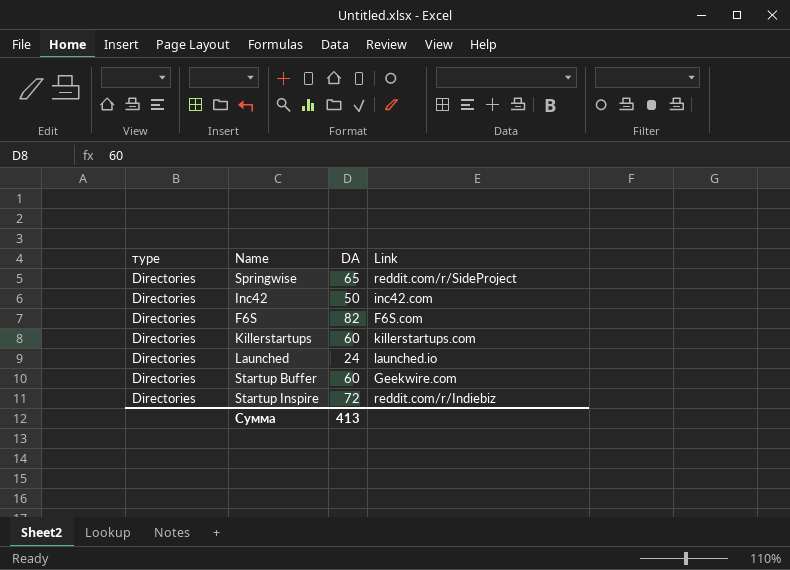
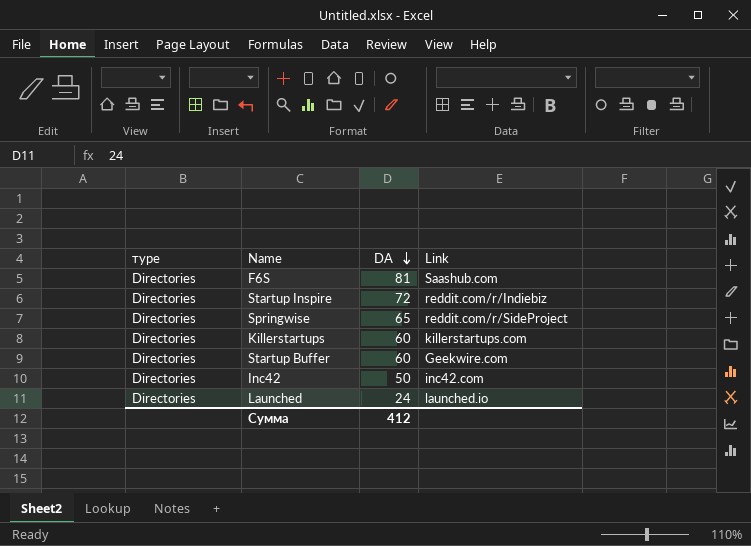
row order: none -> DA descending
F6S | DA: 82 -> 81
F6S | Link: F6S.com -> Saashub.com
Сумма | DA: 413 -> 412

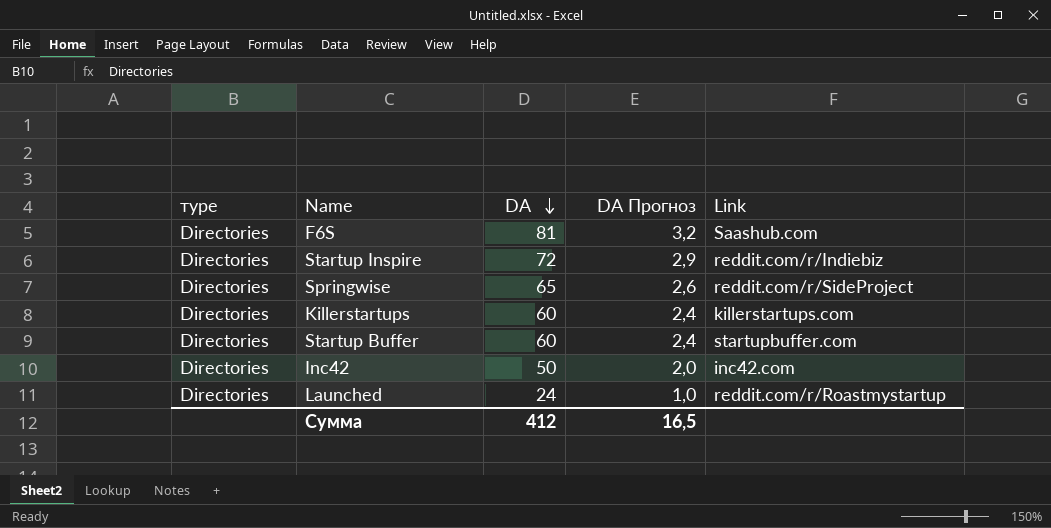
column DA Прогноз | formula: none -> [DA] * 0,04
Startup Buffer | Link: Geekwire.com -> startupbuffer.com
Launched | Link: launched.io -> reddit.com/r/Roastmystartup

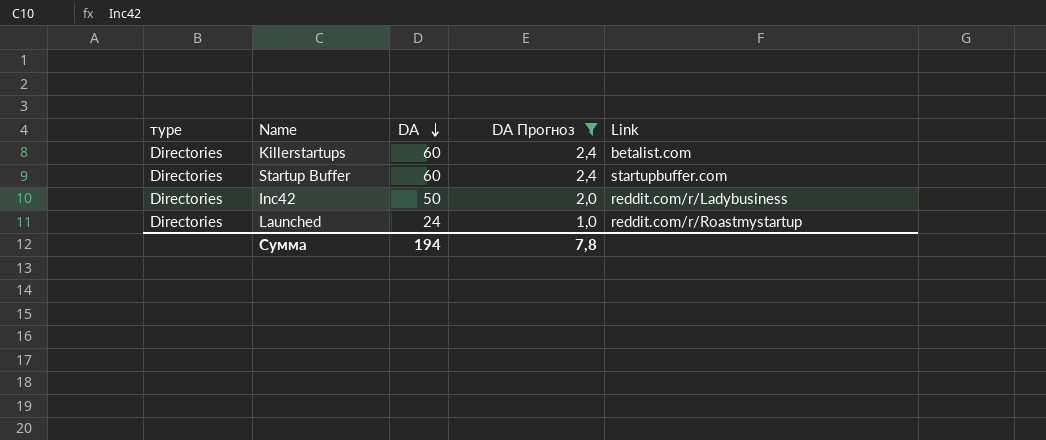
filter: none -> DA Прогноз <= 2,4
Killerstartups | Link: killerstartups.com -> betalist.com
Inc42 | Link: inc42.com -> reddit.com/r/Ladybusiness
Сумма | DA: 412 -> 194
Сумма | DA Прогноз: 16,5 -> 7,8

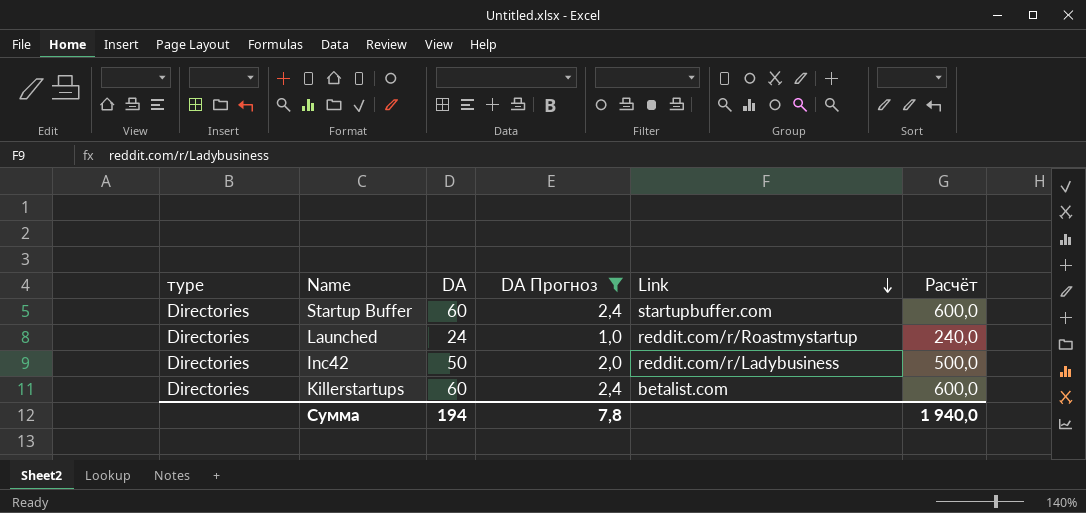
row order: DA descending -> Link descending
column Расчёт | formula: none -> [DA] * 10

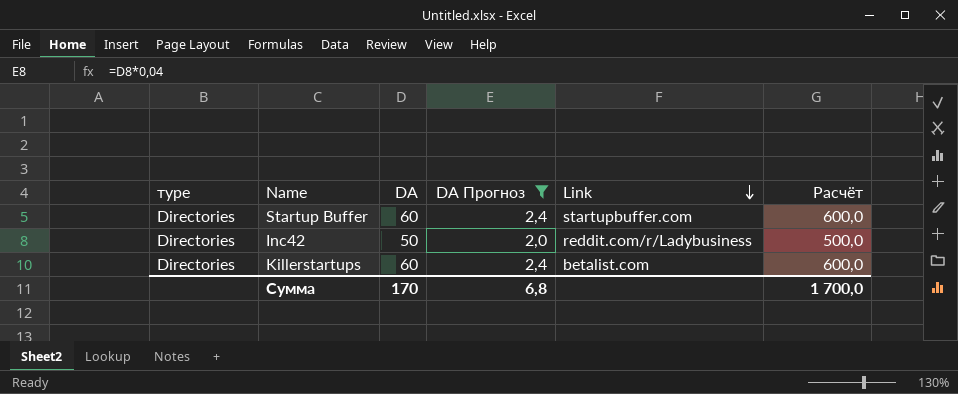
row Launched: Directories | 24 | 1,0 | reddit.com/r/Roastmystartup | 240,0 -> none
Сумма | DA: 194 -> 170
Сумма | DA Прогноз: 7,8 -> 6,8
Сумма | Расчёт: 1 940,0 -> 1 700,0

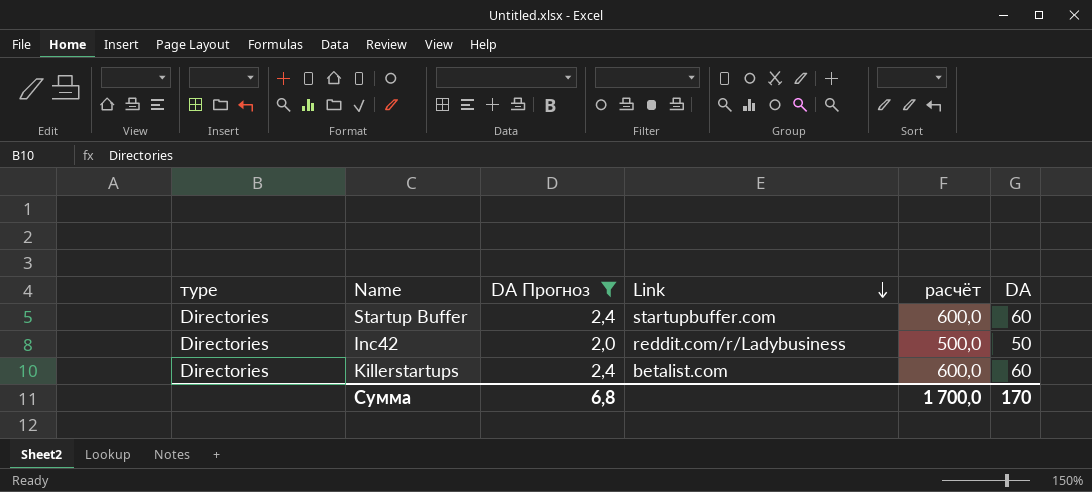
column name: Расчёт -> расчёт
column DA | position: 3 -> 6

